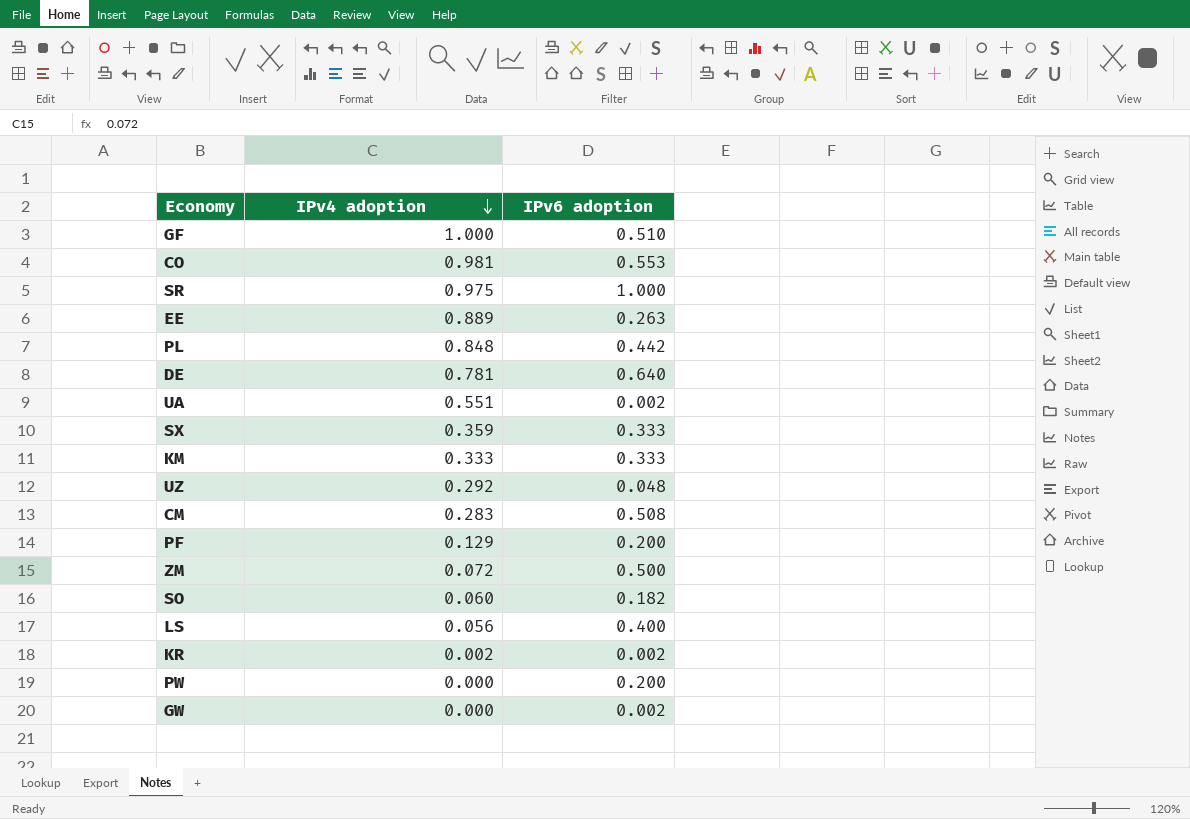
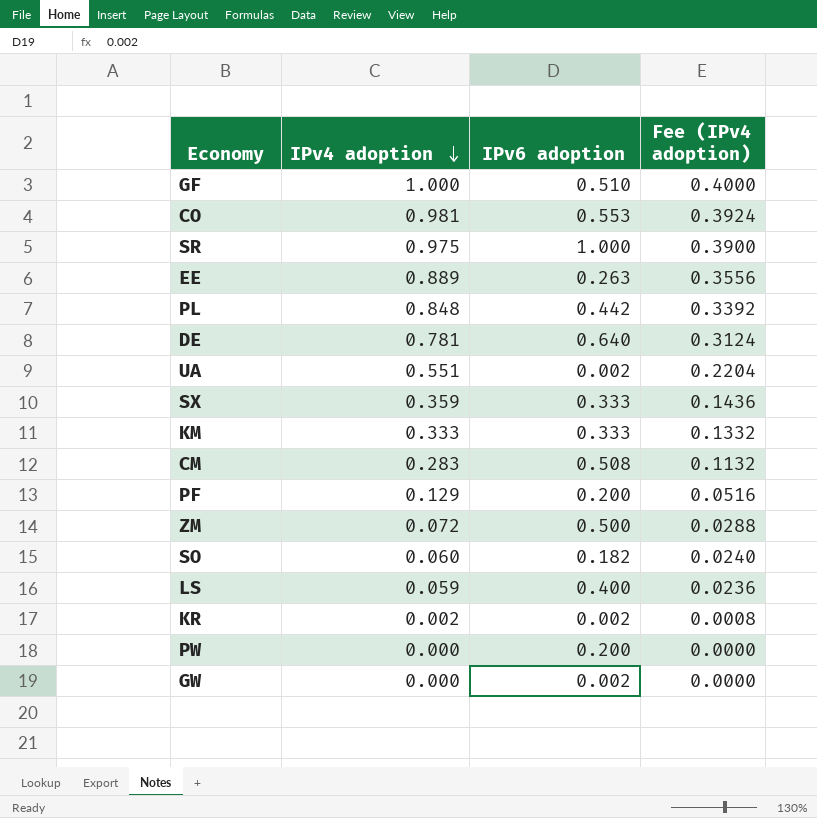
column Fee (IPv4 adoption) | formula: none -> [IPv4 adoption] * 0.4
row UZ: 0.292 | 0.048 -> none
LS | IPv4 adoption: 0.056 -> 0.059

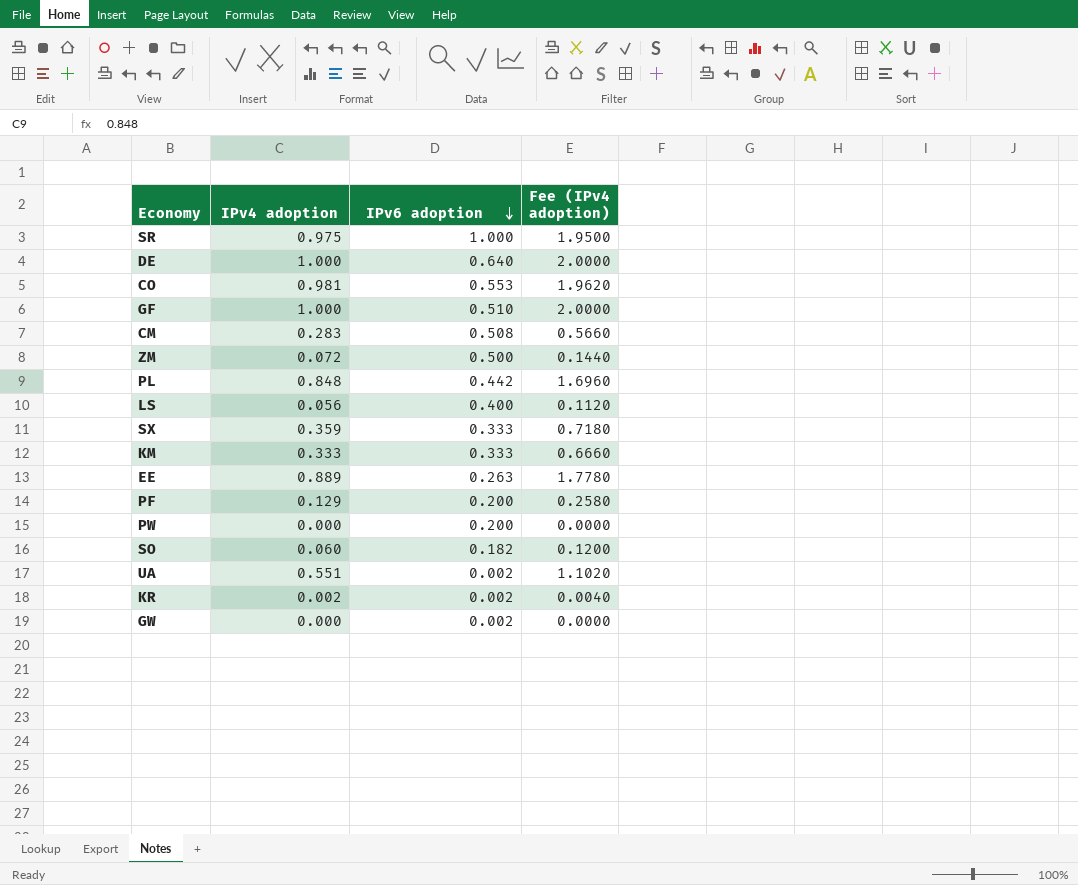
row order: IPv4 adoption descending -> IPv6 adoption descending
column Fee (IPv4 adoption) | formula: [IPv4 adoption] * 0.4 -> [IPv4 adoption] * 2
DE | IPv4 adoption: 0.781 -> 1.000
LS | IPv4 adoption: 0.059 -> 0.056

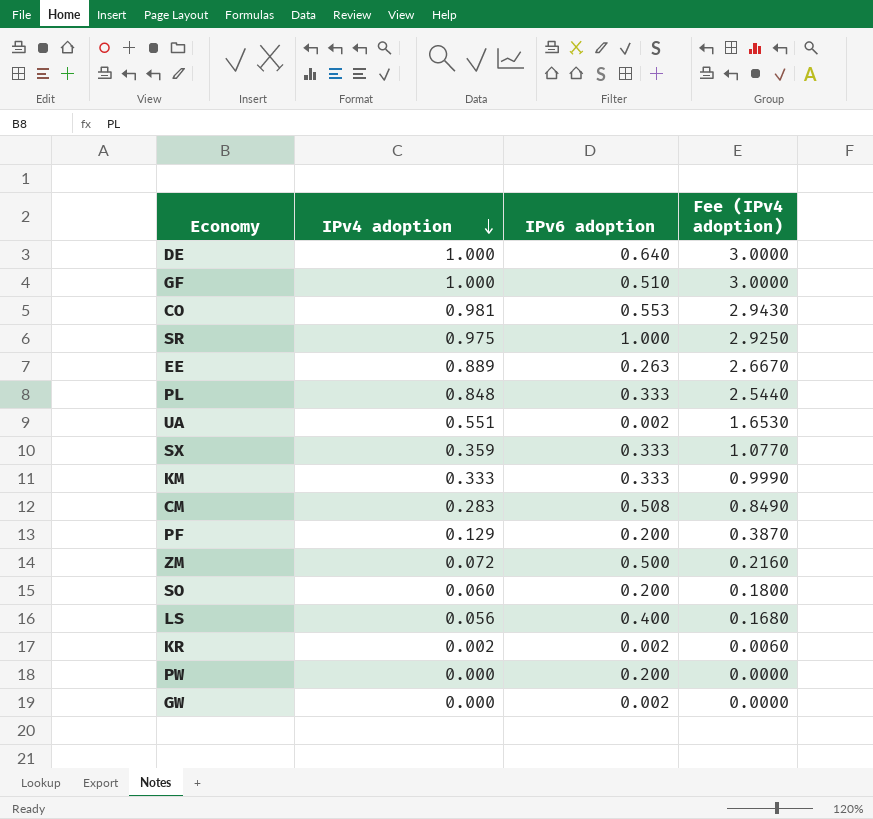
row order: IPv6 adoption descending -> IPv4 adoption descending
column Fee (IPv4 adoption) | formula: [IPv4 adoption] * 2 -> [IPv4 adoption] * 3
PL | IPv6 adoption: 0.442 -> 0.333
SO | IPv6 adoption: 0.182 -> 0.200

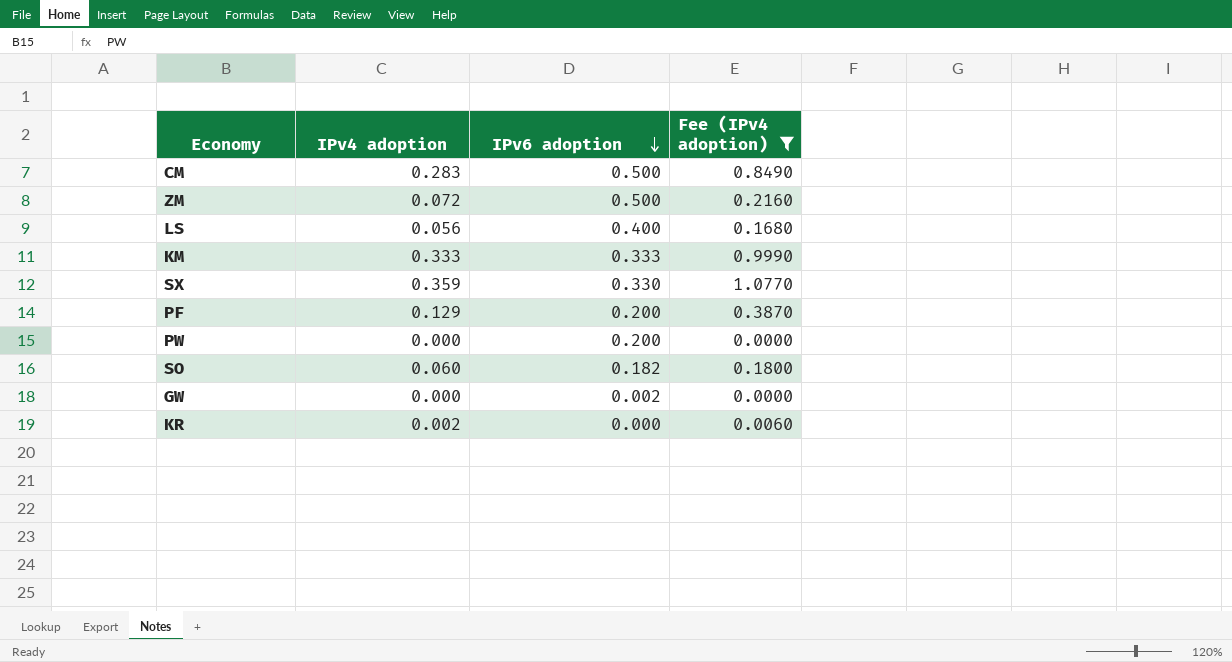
filter: none -> Fee (IPv4 adoption) <= 1.0770
row order: IPv4 adoption descending -> IPv6 adoption descending
CM | IPv6 adoption: 0.508 -> 0.500
SX | IPv6 adoption: 0.333 -> 0.330
SO | IPv6 adoption: 0.200 -> 0.182
KR | IPv6 adoption: 0.002 -> 0.000

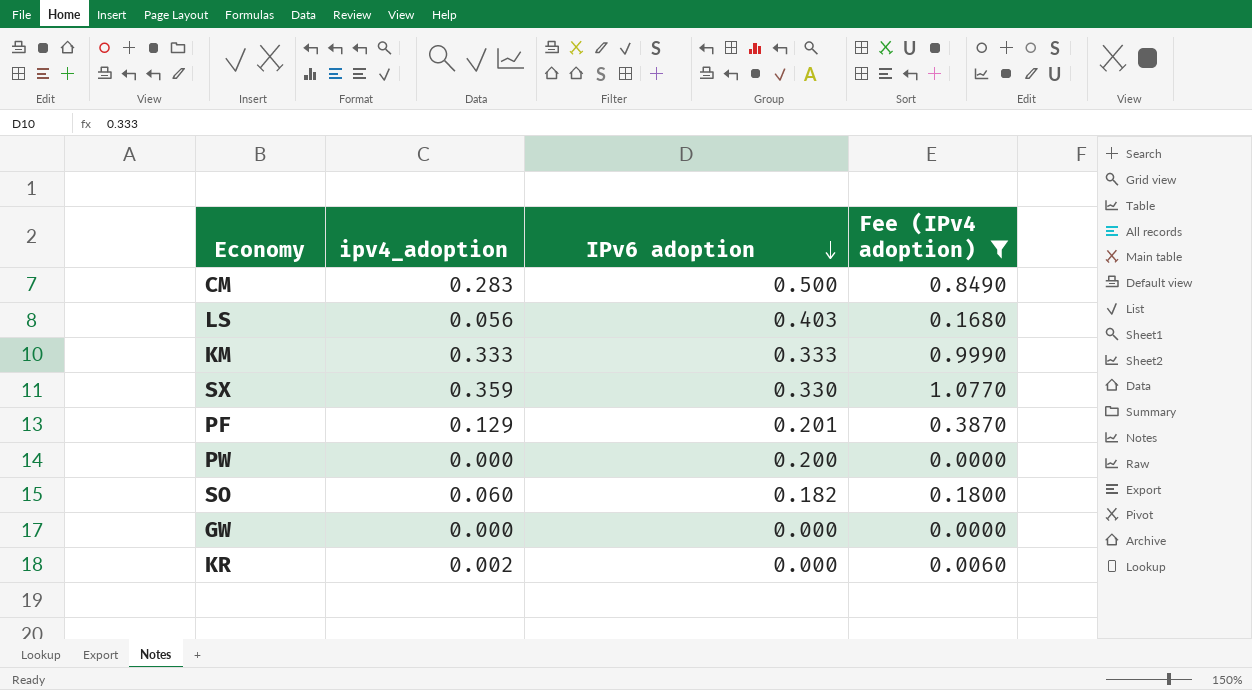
column name: IPv4 adoption -> ipv4_adoption
row ZM: 0.072 | 0.500 | 0.2160 -> none
LS | IPv6 adoption: 0.400 -> 0.403
PF | IPv6 adoption: 0.200 -> 0.201
GW | IPv6 adoption: 0.002 -> 0.000

